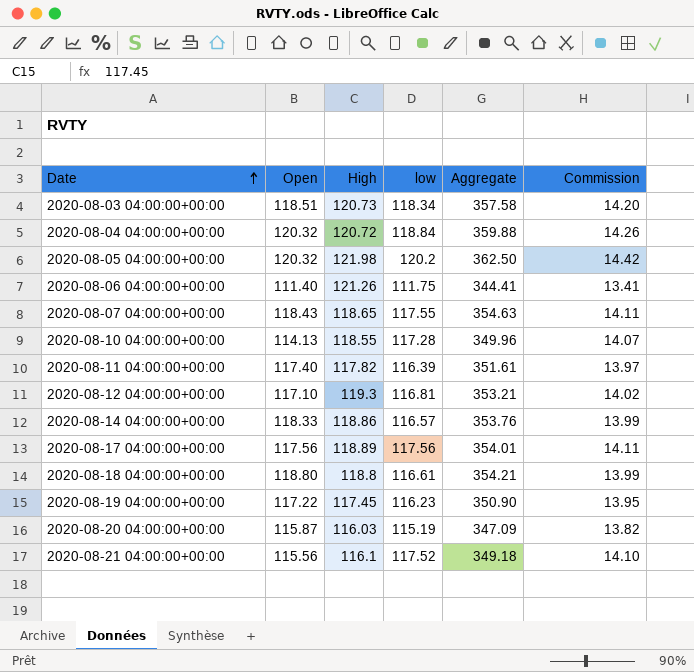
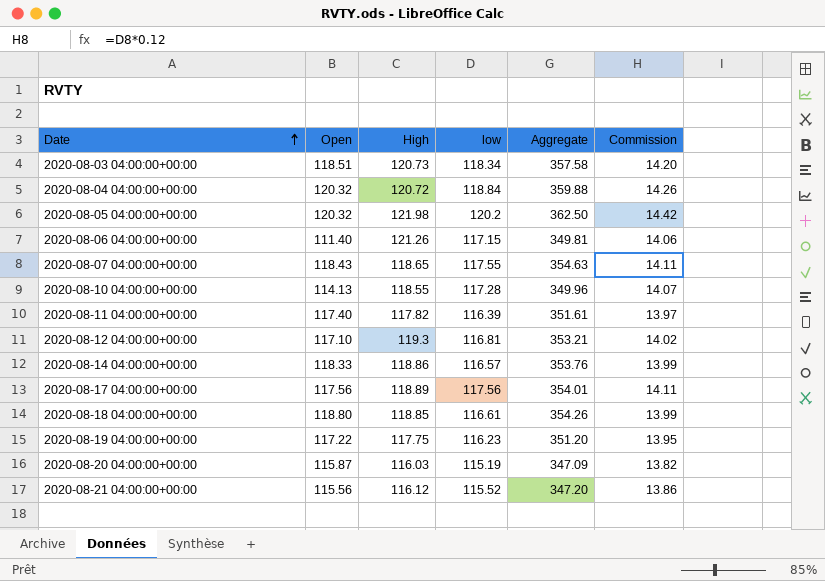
2020-08-06 04:00:00+00:00 | low: 111.75 -> 117.15
2020-08-06 04:00:00+00:00 | Aggregate: 344.41 -> 349.81
2020-08-06 04:00:00+00:00 | Commission: 13.41 -> 14.06
2020-08-18 04:00:00+00:00 | High: 118.8 -> 118.85
2020-08-18 04:00:00+00:00 | Aggregate: 354.21 -> 354.26
2020-08-19 04:00:00+00:00 | High: 117.45 -> 117.75
2020-08-19 04:00:00+00:00 | Aggregate: 350.90 -> 351.20
2020-08-21 04:00:00+00:00 | High: 116.1 -> 116.12
2020-08-21 04:00:00+00:00 | low: 117.52 -> 115.52
2020-08-21 04:00:00+00:00 | Aggregate: 349.18 -> 347.20
2020-08-21 04:00:00+00:00 | Commission: 14.10 -> 13.86

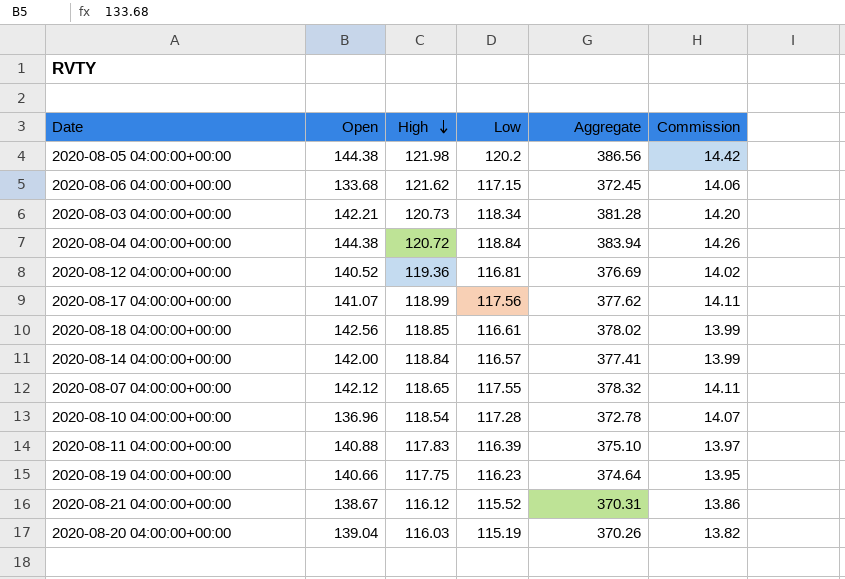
row order: Date ascending -> High descending
column name: low -> Low
2020-08-05 04:00:00+00:00 | Open: 120.32 -> 144.38
2020-08-05 04:00:00+00:00 | Aggregate: 362.50 -> 386.56
2020-08-06 04:00:00+00:00 | Open: 111.40 -> 133.68
2020-08-06 04:00:00+00:00 | High: 121.26 -> 121.62
2020-08-06 04:00:00+00:00 | Aggregate: 349.81 -> 372.45
2020-08-03 04:00:00+00:00 | Open: 118.51 -> 142.21
2020-08-03 04:00:00+00:00 | Aggregate: 357.58 -> 381.28
2020-08-04 04:00:00+00:00 | Open: 120.32 -> 144.38
2020-08-04 04:00:00+00:00 | Aggregate: 359.88 -> 383.94
2020-08-12 04:00:00+00:00 | Open: 117.10 -> 140.52
2020-08-12 04:00:00+00:00 | High: 119.3 -> 119.36
2020-08-12 04:00:00+00:00 | Aggregate: 353.21 -> 376.69
2020-08-17 04:00:00+00:00 | Open: 117.56 -> 141.07
2020-08-17 04:00:00+00:00 | High: 118.89 -> 118.99
2020-08-17 04:00:00+00:00 | Aggregate: 354.01 -> 377.62
2020-08-18 04:00:00+00:00 | Open: 118.80 -> 142.56
2020-08-18 04:00:00+00:00 | Aggregate: 354.26 -> 378.02
2020-08-14 04:00:00+00:00 | Open: 118.33 -> 142.00
2020-08-14 04:00:00+00:00 | High: 118.86 -> 118.84
2020-08-14 04:00:00+00:00 | Aggregate: 353.76 -> 377.41
2020-08-07 04:00:00+00:00 | Open: 118.43 -> 142.12
2020-08-07 04:00:00+00:00 | Aggregate: 354.63 -> 378.32
2020-08-10 04:00:00+00:00 | Open: 114.13 -> 136.96
2020-08-10 04:00:00+00:00 | High: 118.55 -> 118.54
2020-08-10 04:00:00+00:00 | Aggregate: 349.96 -> 372.78
2020-08-11 04:00:00+00:00 | Open: 117.40 -> 140.88
2020-08-11 04:00:00+00:00 | High: 117.82 -> 117.83
2020-08-11 04:00:00+00:00 | Aggregate: 351.61 -> 375.10
2020-08-19 04:00:00+00:00 | Open: 117.22 -> 140.66
2020-08-19 04:00:00+00:00 | Aggregate: 351.20 -> 374.64
2020-08-21 04:00:00+00:00 | Open: 115.56 -> 138.67
2020-08-21 04:00:00+00:00 | Aggregate: 347.20 -> 370.31
2020-08-20 04:00:00+00:00 | Open: 115.87 -> 139.04
2020-08-20 04:00:00+00:00 | Aggregate: 347.09 -> 370.26

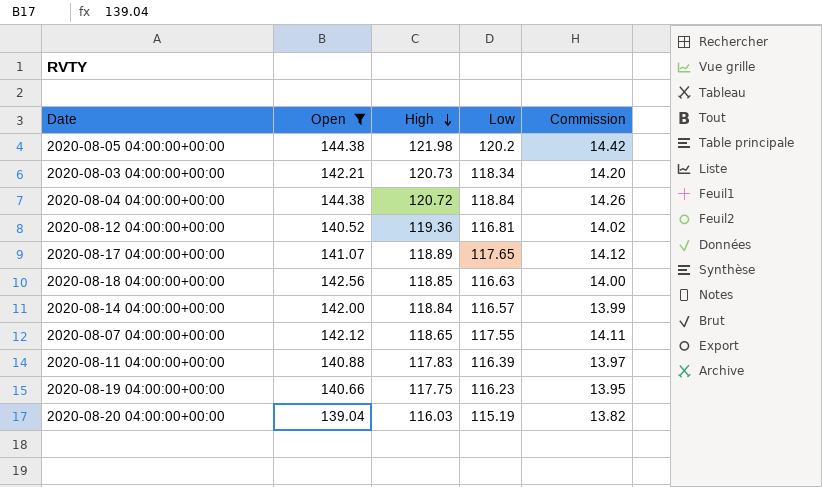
filter: none -> Open >= 139.04
column Aggregate | formula: [Open] + [High] + [Low] -> none
2020-08-17 04:00:00+00:00 | High: 118.99 -> 118.89
2020-08-17 04:00:00+00:00 | Low: 117.56 -> 117.65
2020-08-17 04:00:00+00:00 | Commission: 14.11 -> 14.12
2020-08-18 04:00:00+00:00 | Low: 116.61 -> 116.63
2020-08-18 04:00:00+00:00 | Commission: 13.99 -> 14.00

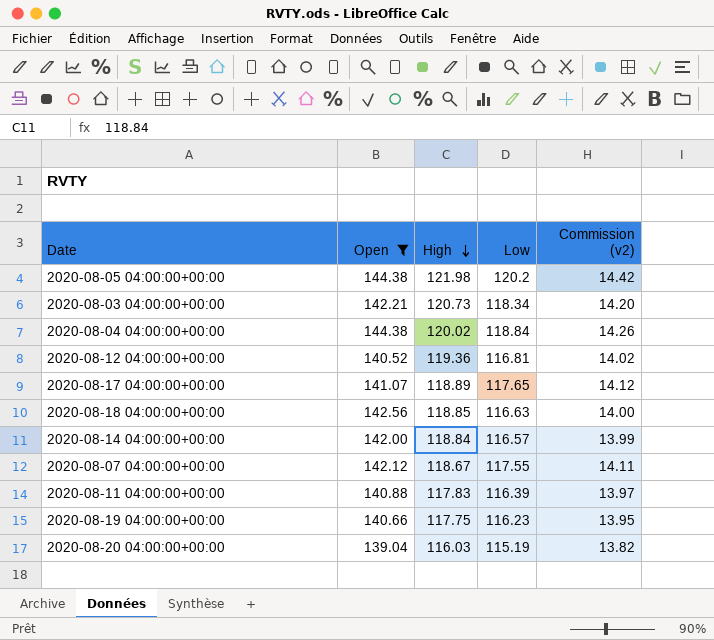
column name: Commission -> Commission (v2)
2020-08-04 04:00:00+00:00 | High: 120.72 -> 120.02
2020-08-07 04:00:00+00:00 | High: 118.65 -> 118.67

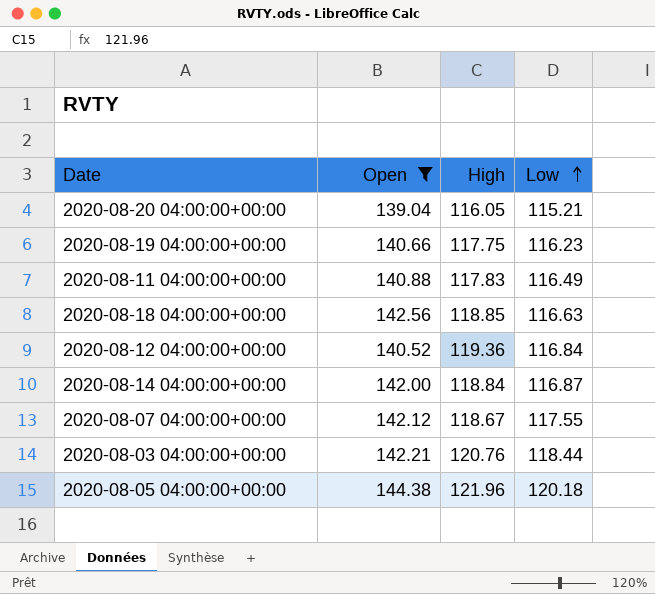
row order: High descending -> Low ascending
column Commission (v2) | formula: [Low] * 0.12 -> none
row 2020-08-04 04:00:00+00:00: 144.38 | 120.02 | 118.84 | 14.26 -> none
row 2020-08-17 04:00:00+00:00: 141.07 | 118.89 | 117.65 | 14.12 -> none
2020-08-20 04:00:00+00:00 | High: 116.03 -> 116.05
2020-08-20 04:00:00+00:00 | Low: 115.19 -> 115.21
2020-08-11 04:00:00+00:00 | Low: 116.39 -> 116.49
2020-08-12 04:00:00+00:00 | Low: 116.81 -> 116.84
2020-08-14 04:00:00+00:00 | Low: 116.57 -> 116.87
2020-08-03 04:00:00+00:00 | High: 120.73 -> 120.76
2020-08-03 04:00:00+00:00 | Low: 118.34 -> 118.44
2020-08-05 04:00:00+00:00 | High: 121.98 -> 121.96
2020-08-05 04:00:00+00:00 | Low: 120.2 -> 120.18

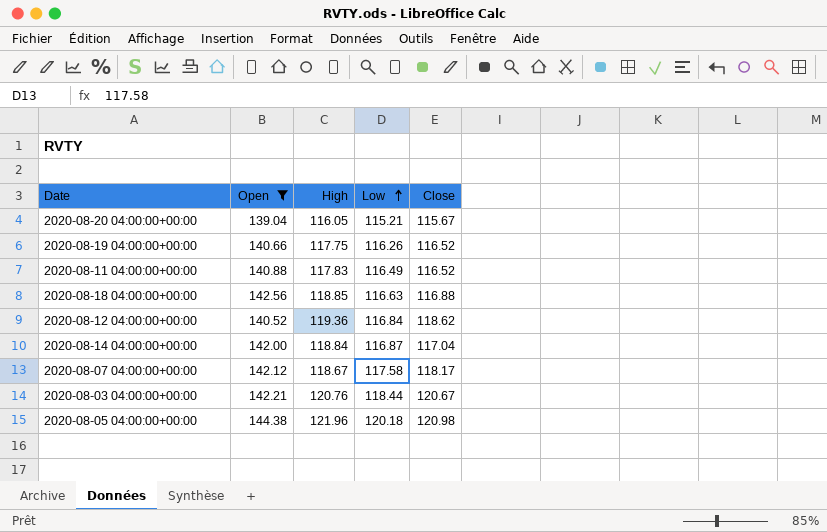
column Close | position: none -> 5
2020-08-19 04:00:00+00:00 | Low: 116.23 -> 116.26
2020-08-07 04:00:00+00:00 | Low: 117.55 -> 117.58

